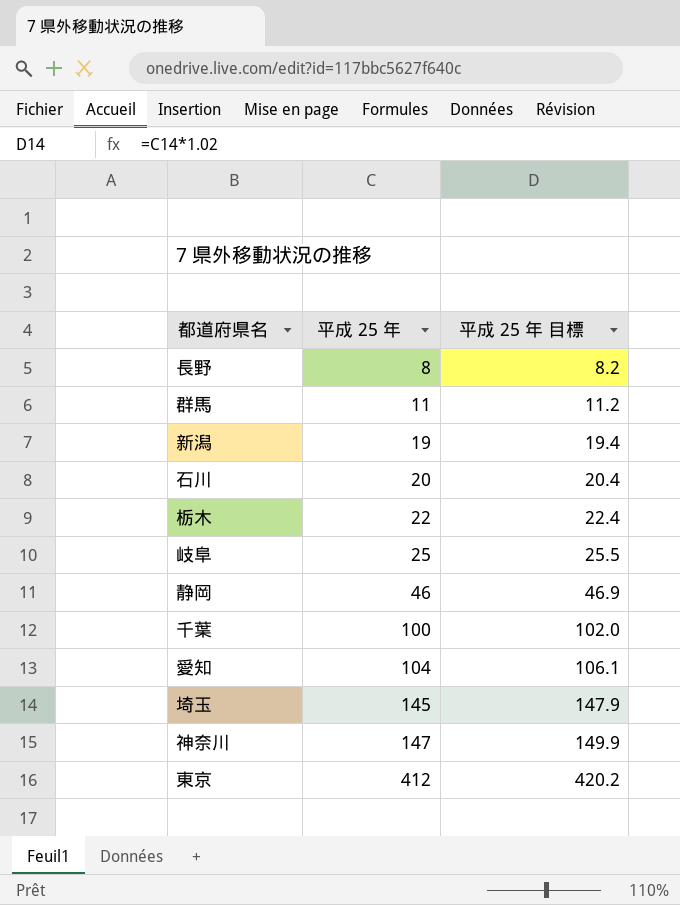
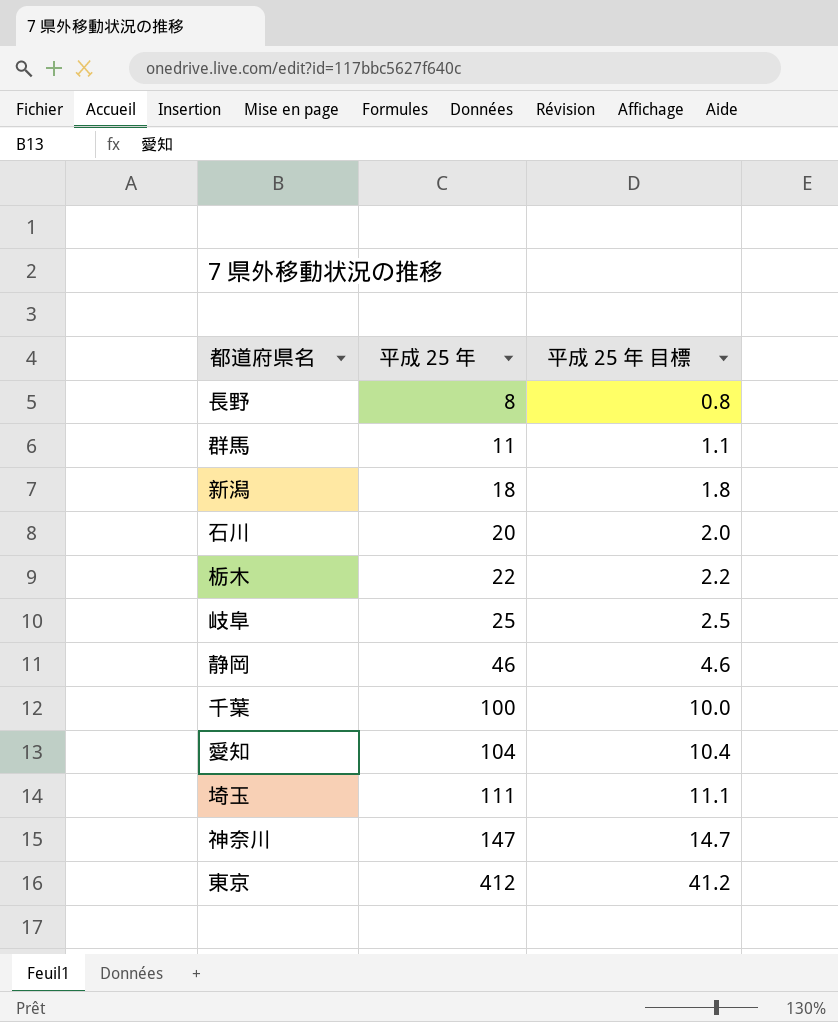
column 平成 25 年 目標 | formula: [平成 25 年] * 1.02 -> [平成 25 年] * 0.1
新潟 | 平成 25 年: 19 -> 18
埼玉 | 平成 25 年: 145 -> 111

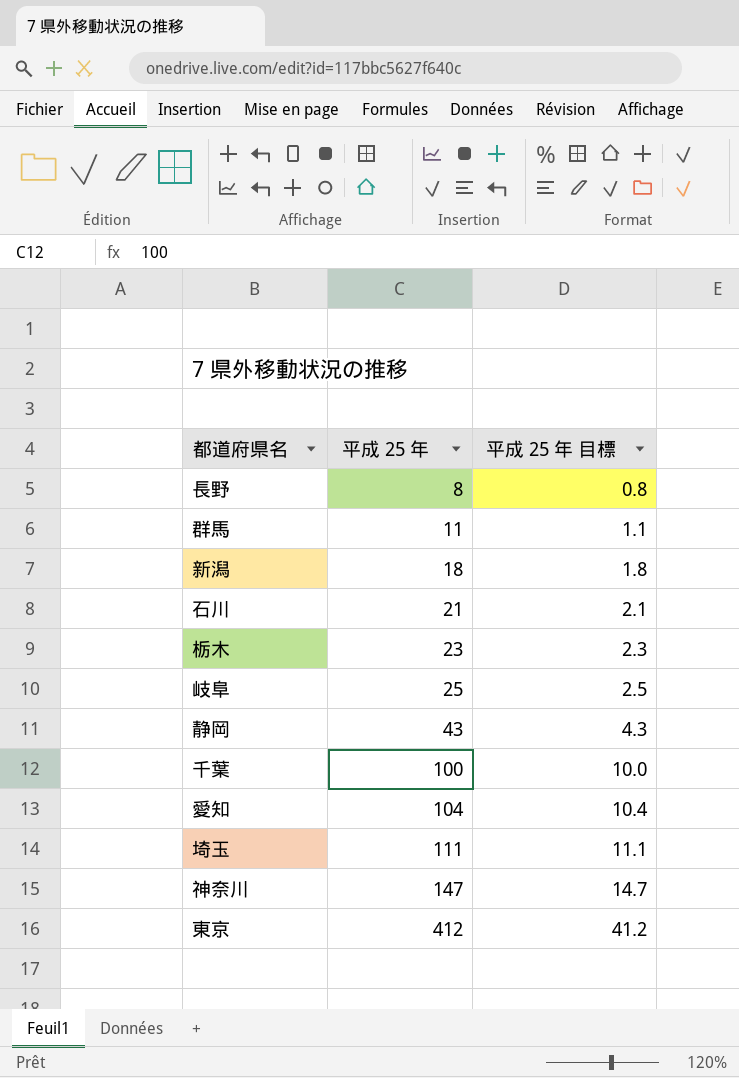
石川 | 平成 25 年: 20 -> 21
石川 | 平成 25 年 目標: 2.0 -> 2.1
栃木 | 平成 25 年: 22 -> 23
栃木 | 平成 25 年 目標: 2.2 -> 2.3
静岡 | 平成 25 年: 46 -> 43
静岡 | 平成 25 年 目標: 4.6 -> 4.3

